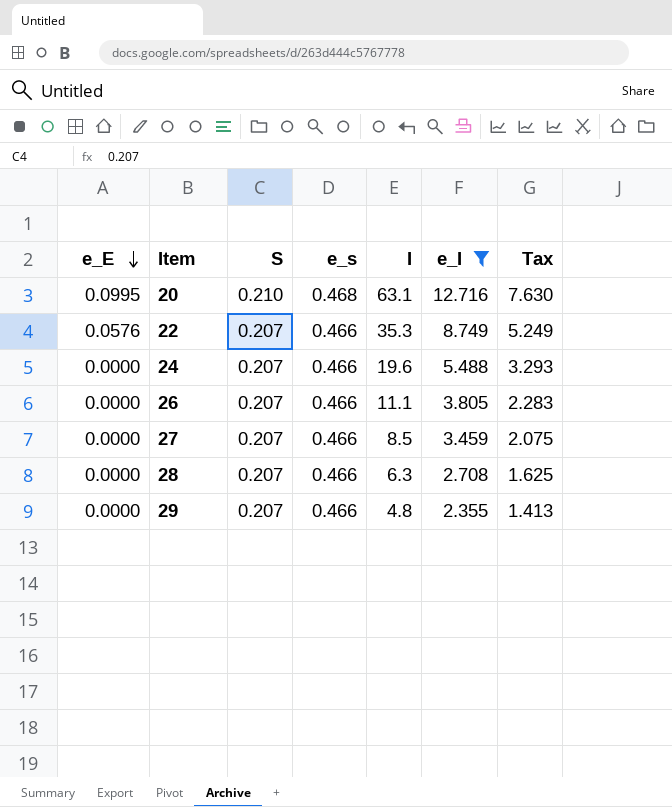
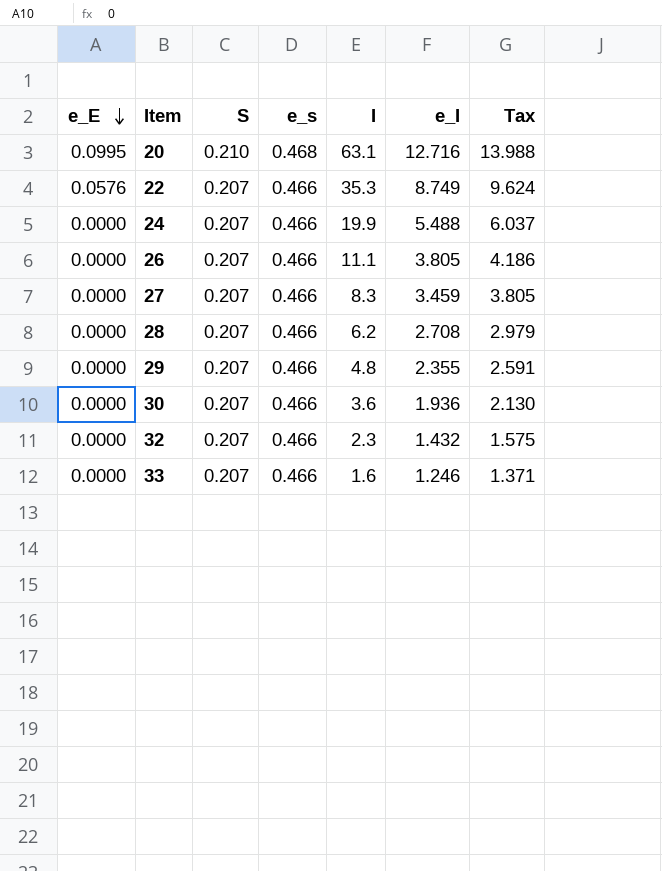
filter: e_I >= 2.355 -> none
column Tax | formula: [e_I] * 0.6 -> [e_I] * 1.1
24 | I: 19.6 -> 19.9
27 | I: 8.5 -> 8.3
28 | I: 6.3 -> 6.2

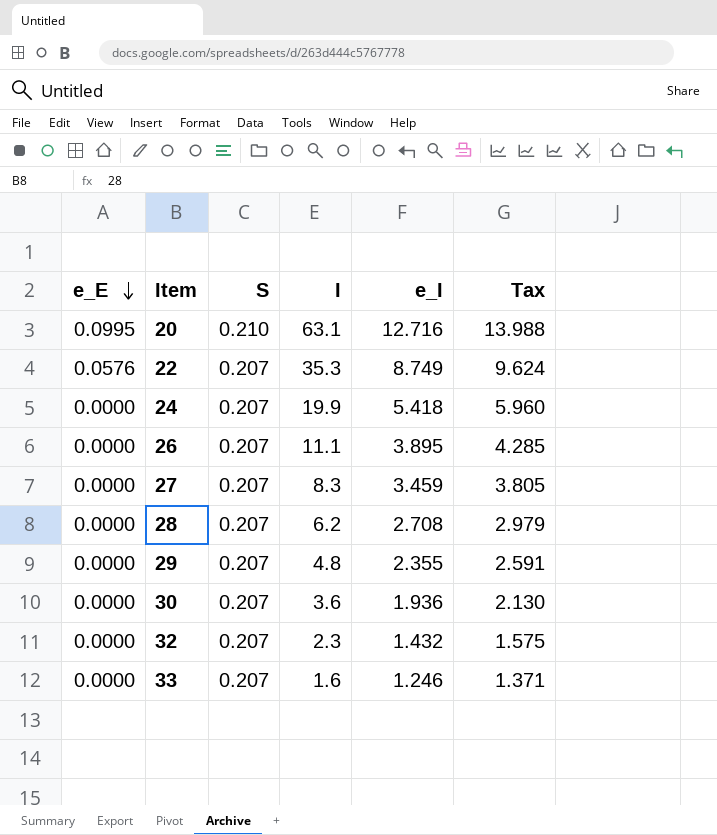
column e_s | position: 4 -> none
24 | e_I: 5.488 -> 5.418
24 | Tax: 6.037 -> 5.960
26 | e_I: 3.805 -> 3.895
26 | Tax: 4.186 -> 4.285

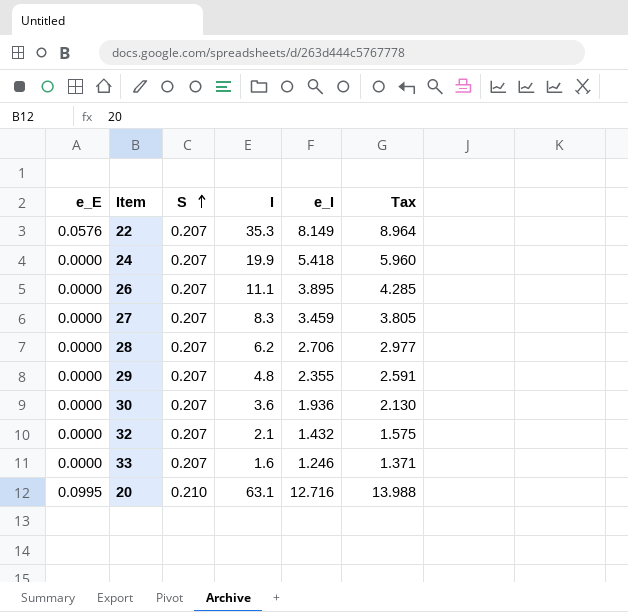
row order: e_E descending -> S ascending
22 | e_I: 8.749 -> 8.149
22 | Tax: 9.624 -> 8.964
28 | e_I: 2.708 -> 2.706
28 | Tax: 2.979 -> 2.977
32 | I: 2.3 -> 2.1

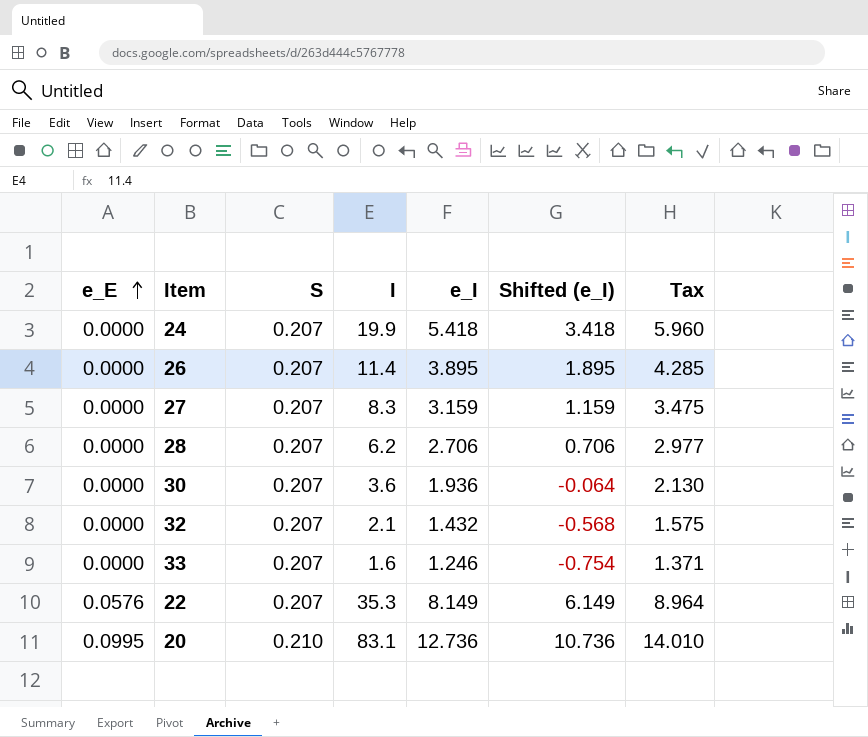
row order: S ascending -> e_E ascending
column Shifted (e_I) | formula: none -> [e_I] - 2
row 29: 0.0000 | 0.207 | 4.8 | 2.355 | 2.591 -> none
26 | I: 11.1 -> 11.4
27 | e_I: 3.459 -> 3.159
27 | Tax: 3.805 -> 3.475
20 | I: 63.1 -> 83.1
20 | e_I: 12.716 -> 12.736
20 | Tax: 13.988 -> 14.010

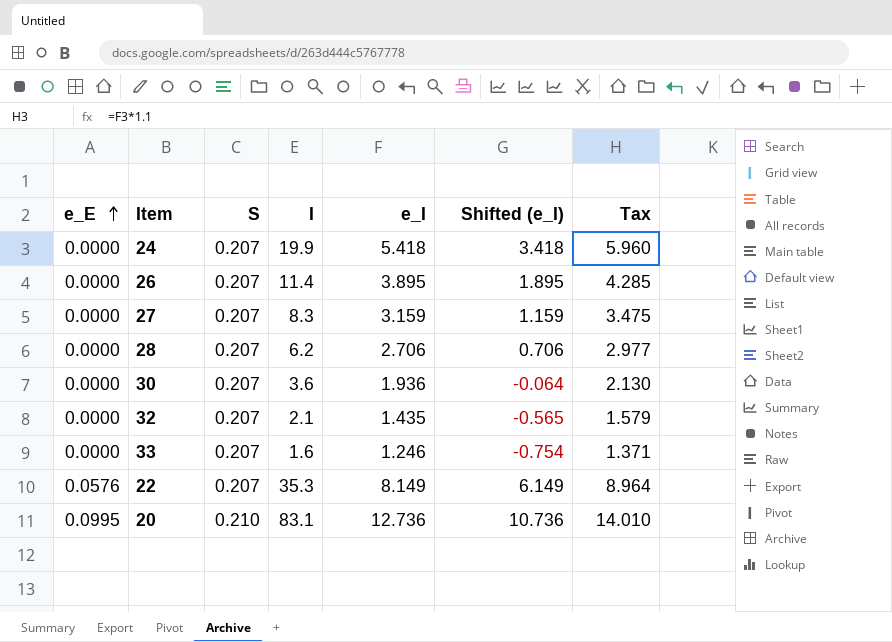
32 | e_I: 1.432 -> 1.435
32 | Shifted (e_I): -0.568 -> -0.565
32 | Tax: 1.575 -> 1.579

